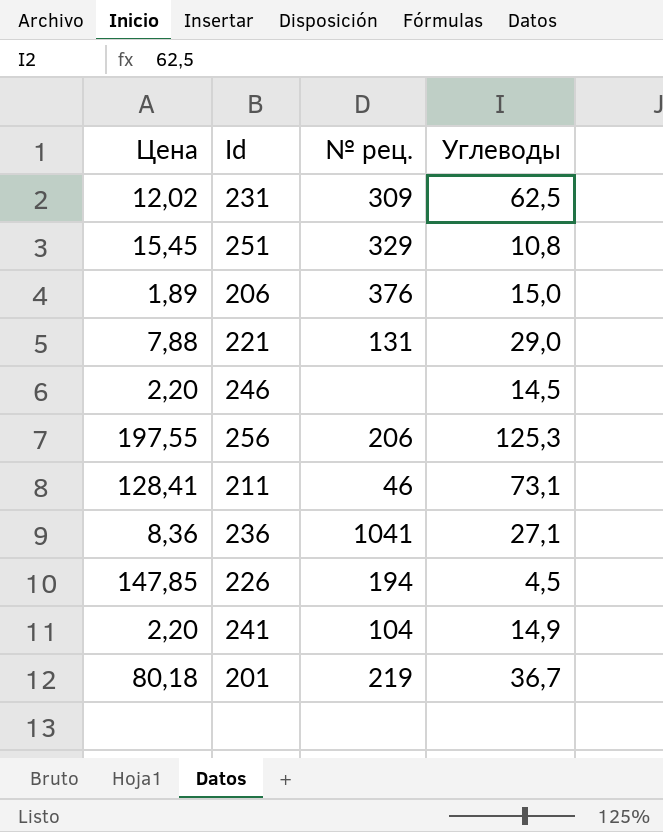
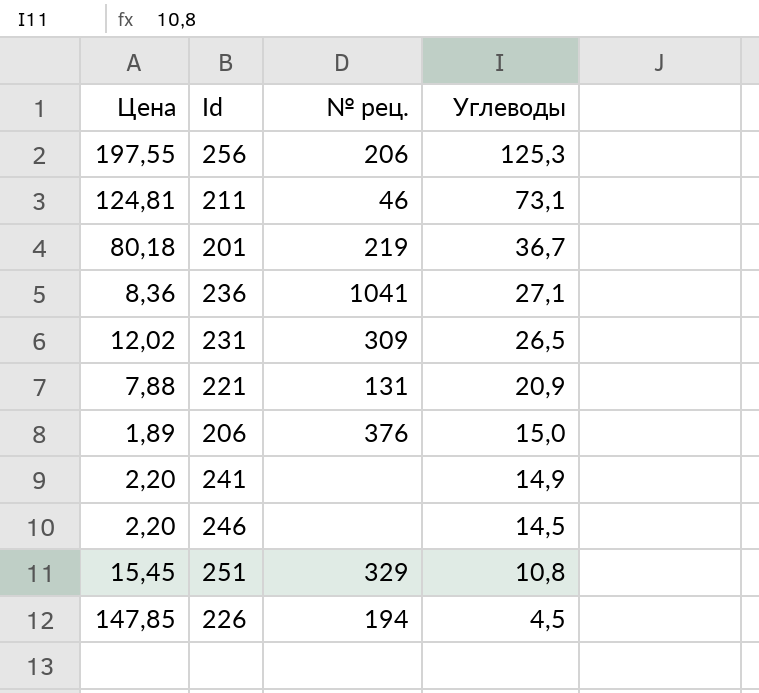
row order: none -> Углеводы descending
211 | Цена: 128,41 -> 124,81
231 | Углеводы: 62,5 -> 26,5
221 | Углеводы: 29,0 -> 20,9
241 | № рец.: 104 -> none

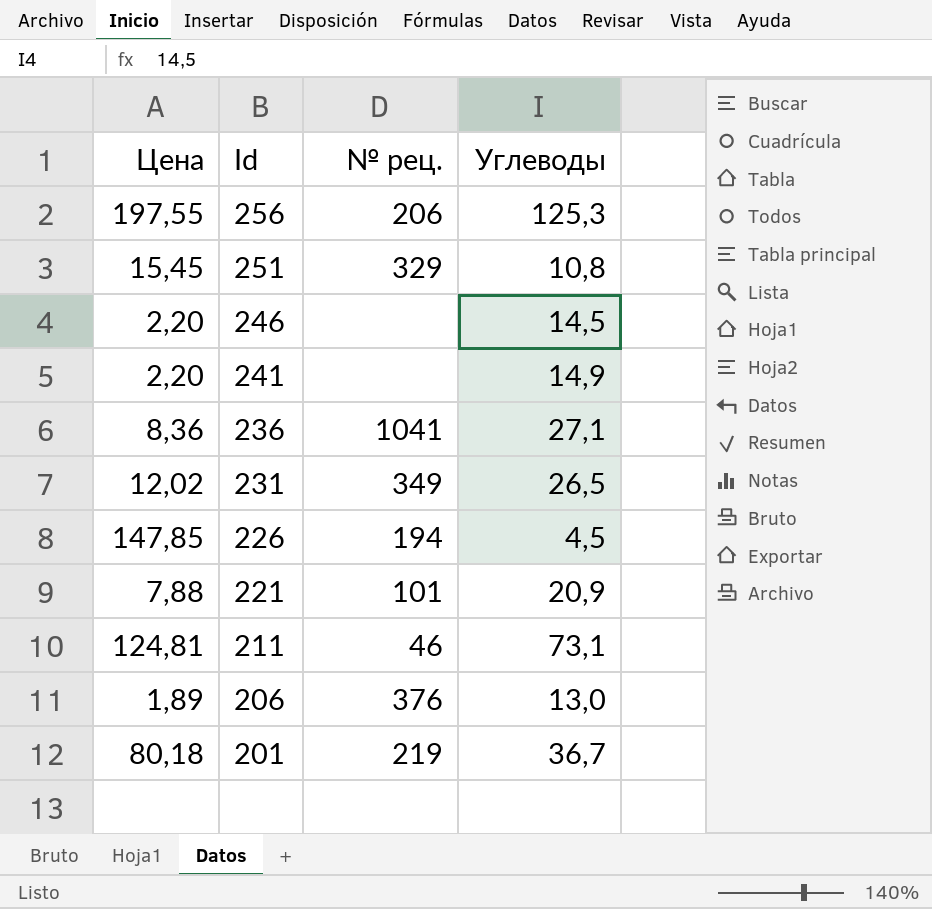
row order: Углеводы descending -> Id descending
231 | № рец.: 309 -> 349
221 | № рец.: 131 -> 101
206 | Углеводы: 15,0 -> 13,0

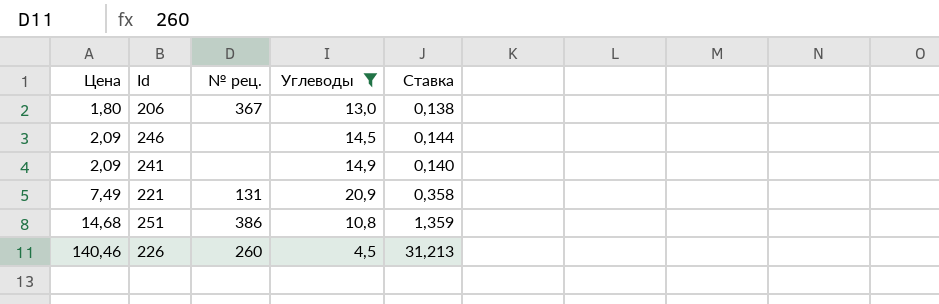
filter: none -> Углеводы <= 20,9
row order: Id descending -> Цена ascending
column Ставка | formula: none -> [Цена] / [Углеводы]
206 | Цена: 1,89 -> 1,80
206 | № рец.: 376 -> 367
246 | Цена: 2,20 -> 2,09
241 | Цена: 2,20 -> 2,09
221 | Цена: 7,88 -> 7,49
221 | № рец.: 101 -> 131
251 | Цена: 15,45 -> 14,68
251 | № рец.: 329 -> 386
226 | Цена: 147,85 -> 140,46
226 | № рец.: 194 -> 260

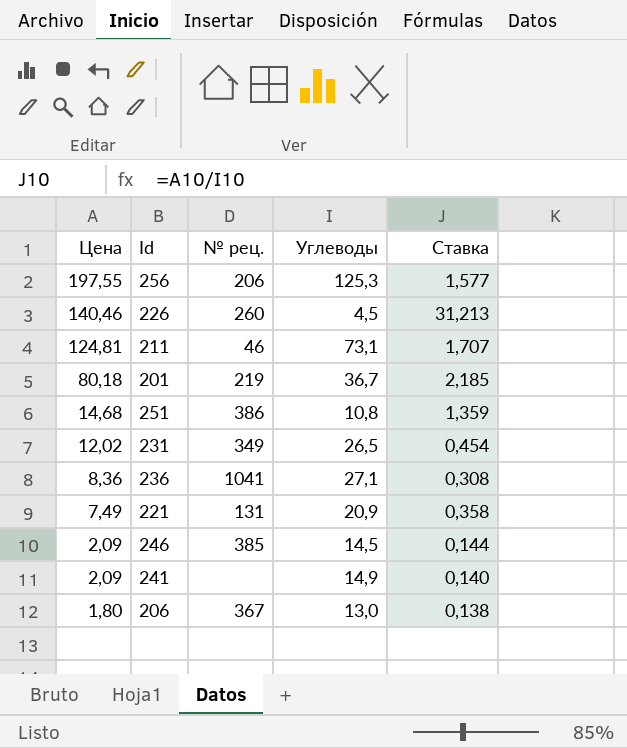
filter: Углеводы <= 20,9 -> none
row order: Цена ascending -> Цена descending
246 | № рец.: none -> 385

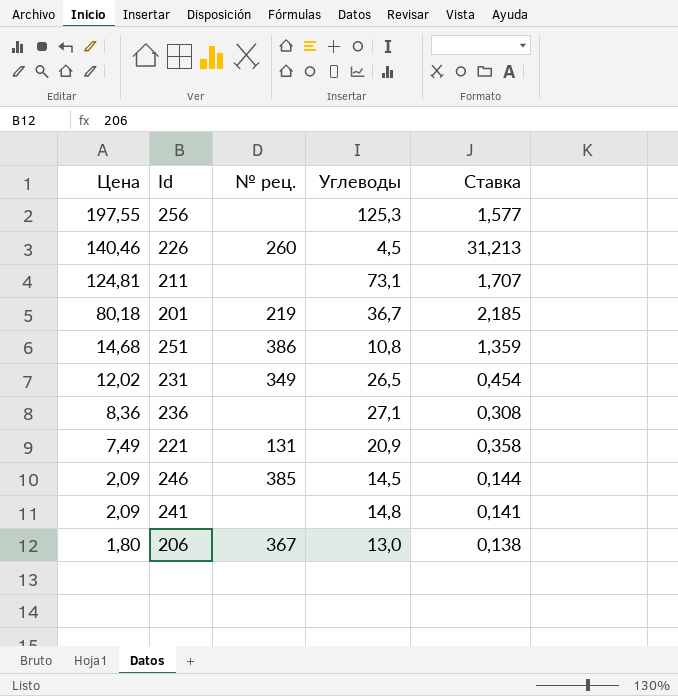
256 | № рец.: 206 -> none
211 | № рец.: 46 -> none
236 | № рец.: 1041 -> none
241 | Углеводы: 14,9 -> 14,8
241 | Ставка: 0,140 -> 0,141

